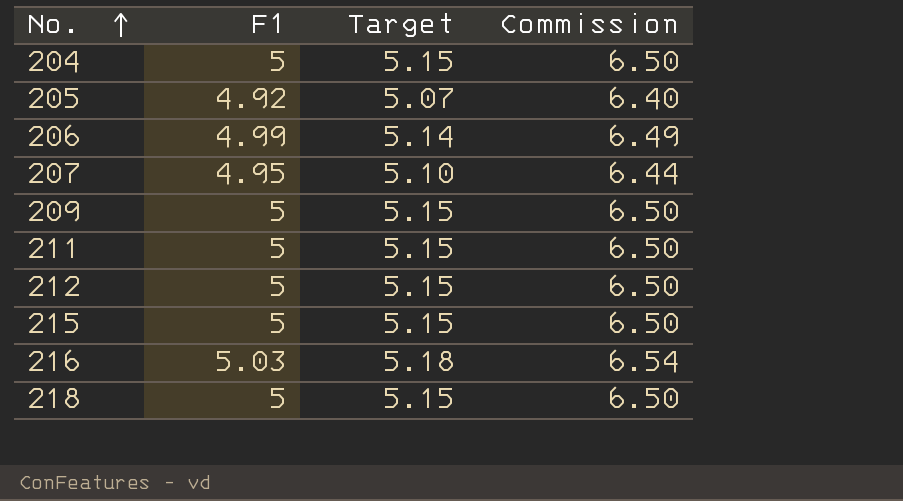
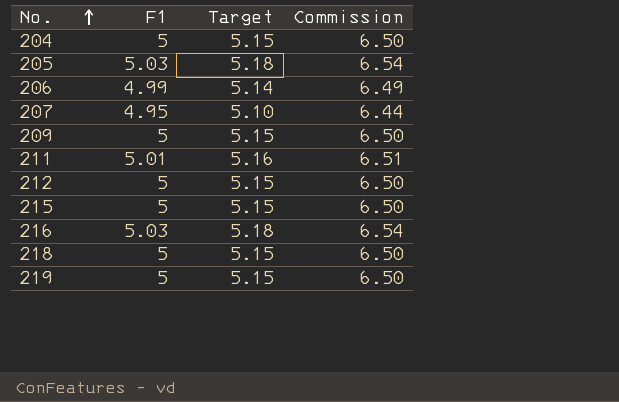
205 | F1: 4.92 -> 5.03
205 | Target: 5.07 -> 5.18
205 | Commission: 6.40 -> 6.54
211 | F1: 5 -> 5.01
211 | Target: 5.15 -> 5.16
211 | Commission: 6.50 -> 6.51
row 219: none -> 5 | 5.15 | 6.50

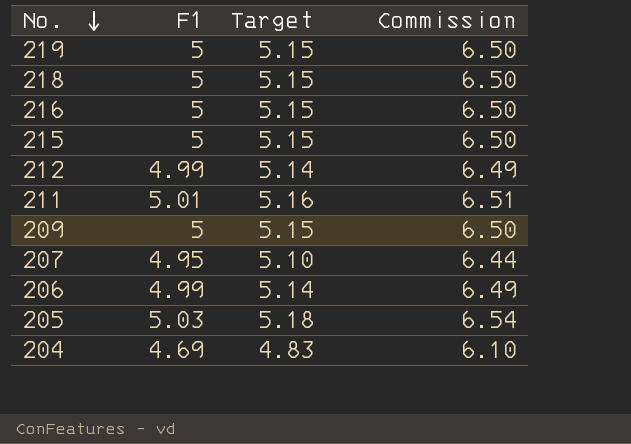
row order: No. ascending -> No. descending
216 | F1: 5.03 -> 5
216 | Target: 5.18 -> 5.15
216 | Commission: 6.54 -> 6.50
212 | F1: 5 -> 4.99
212 | Target: 5.15 -> 5.14
212 | Commission: 6.50 -> 6.49
204 | F1: 5 -> 4.69
204 | Target: 5.15 -> 4.83
204 | Commission: 6.50 -> 6.10

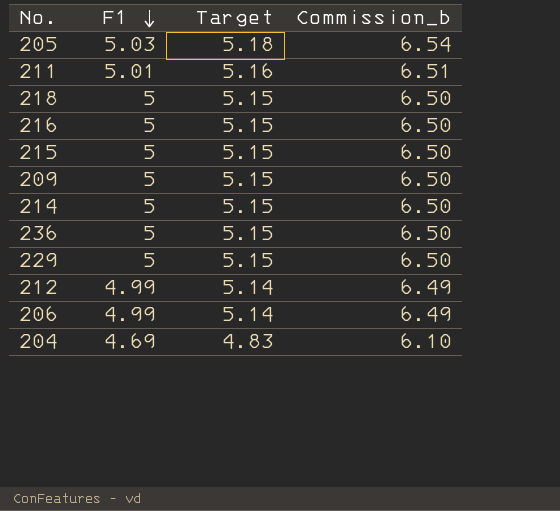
row order: No. descending -> F1 descending
column name: Commission -> Commission_b
row 219: 5 | 5.15 | 6.50 -> none
row 207: 4.95 | 5.10 | 6.44 -> none
row 214: none -> 5 | 5.15 | 6.50
row 236: none -> 5 | 5.15 | 6.50
row 229: none -> 5 | 5.15 | 6.50

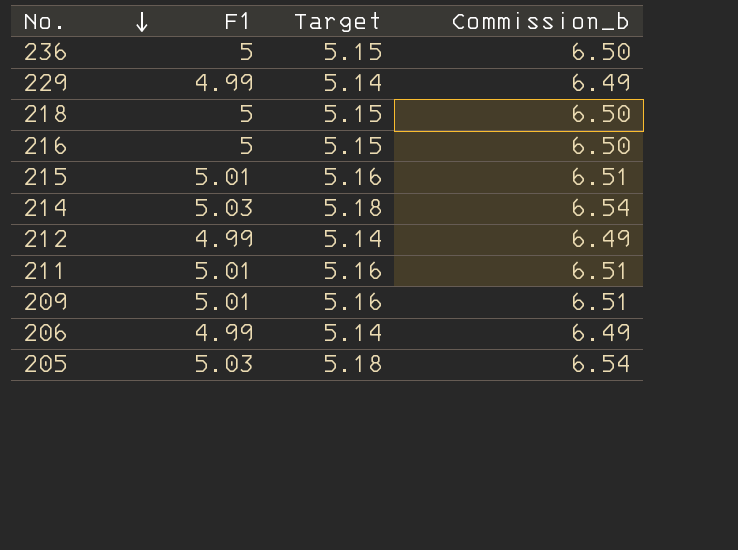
row order: F1 descending -> No. descending
row 204: 4.69 | 4.83 | 6.10 -> none
229 | F1: 5 -> 4.99
229 | Target: 5.15 -> 5.14
229 | Commission_b: 6.50 -> 6.49
215 | F1: 5 -> 5.01
215 | Target: 5.15 -> 5.16
215 | Commission_b: 6.50 -> 6.51
214 | F1: 5 -> 5.03
214 | Target: 5.15 -> 5.18
214 | Commission_b: 6.50 -> 6.54
209 | F1: 5 -> 5.01
209 | Target: 5.15 -> 5.16
209 | Commission_b: 6.50 -> 6.51

